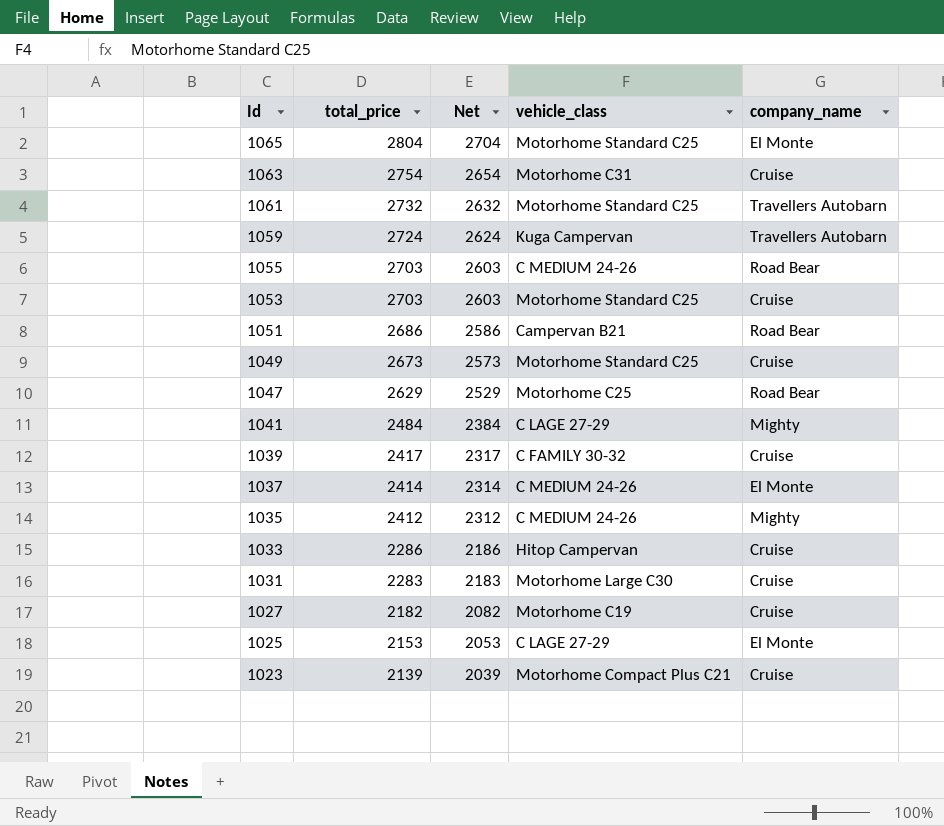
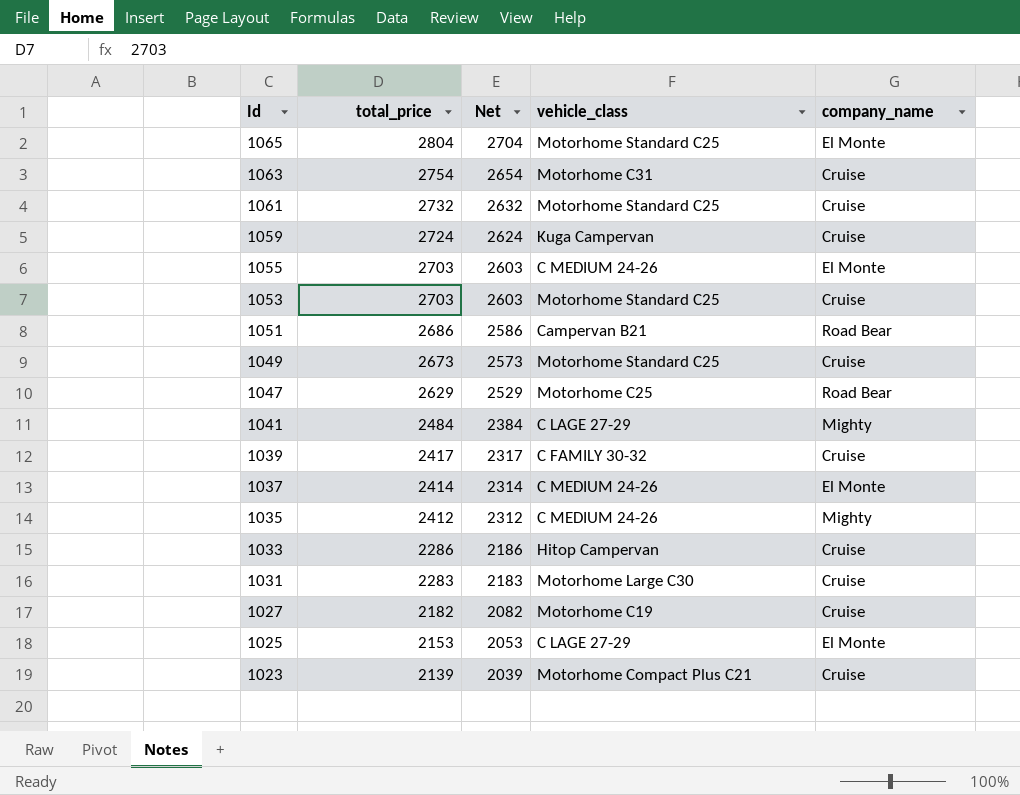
1061 | company_name: Travellers Autobarn -> Cruise
1059 | company_name: Travellers Autobarn -> Cruise
1055 | company_name: Road Bear -> El Monte

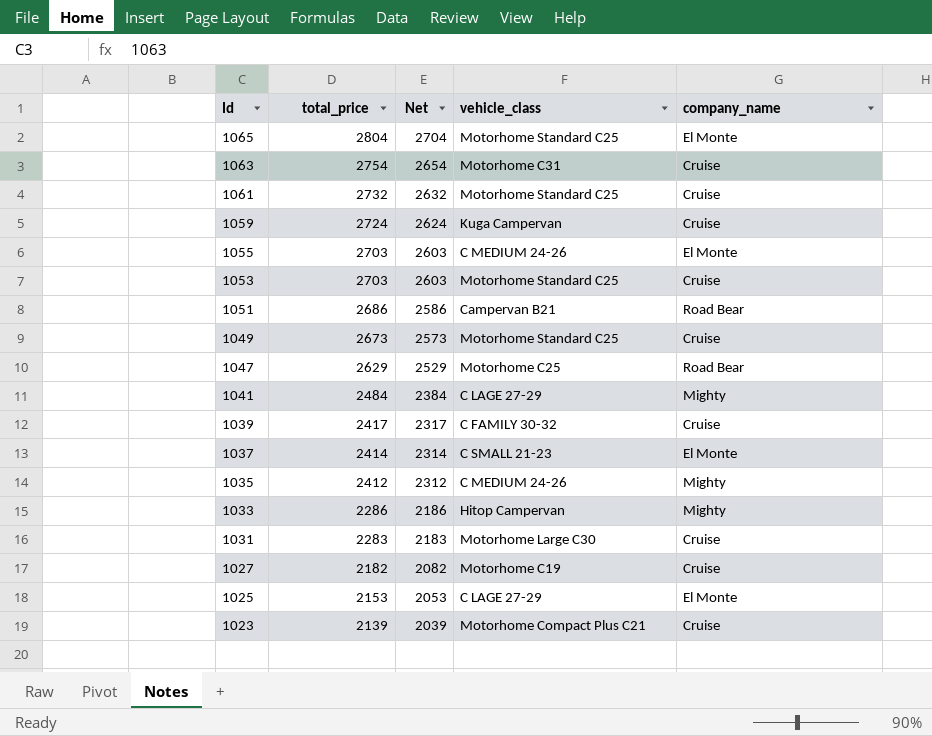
1037 | vehicle_class: C MEDIUM 24-26 -> C SMALL 21-23
1033 | company_name: Cruise -> Mighty

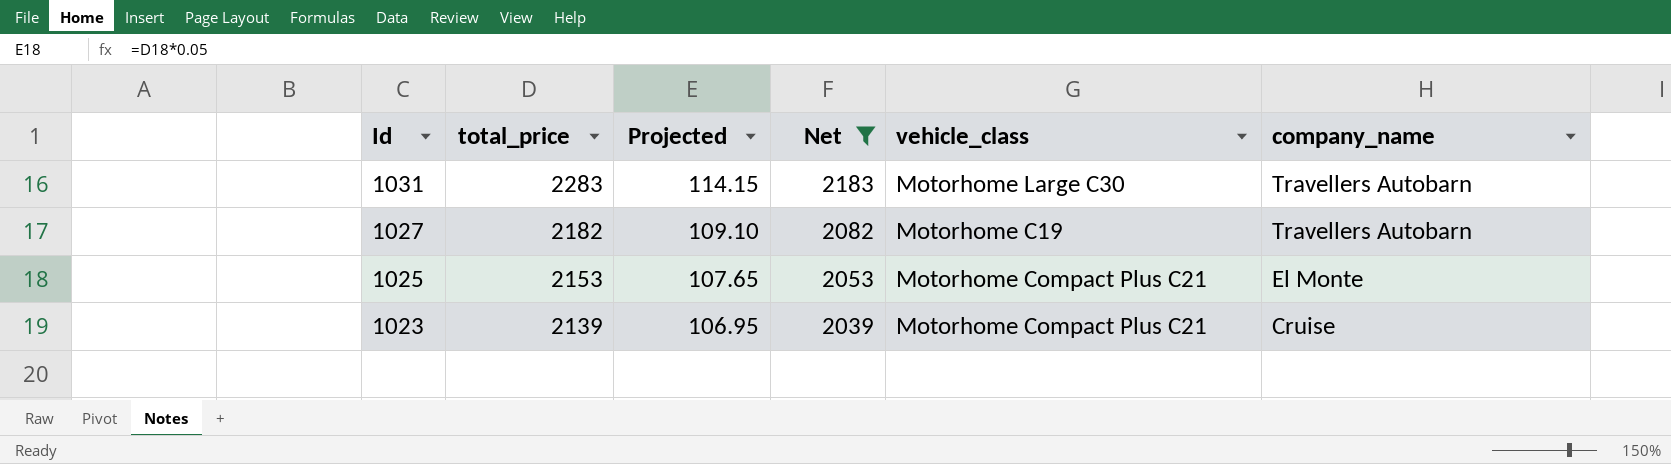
filter: none -> Net <= 2183
column Projected | formula: none -> [total_price] * 0.05
1031 | company_name: Cruise -> Travellers Autobarn
1027 | company_name: Cruise -> Travellers Autobarn
1025 | vehicle_class: C LAGE 27-29 -> Motorhome Compact Plus C21

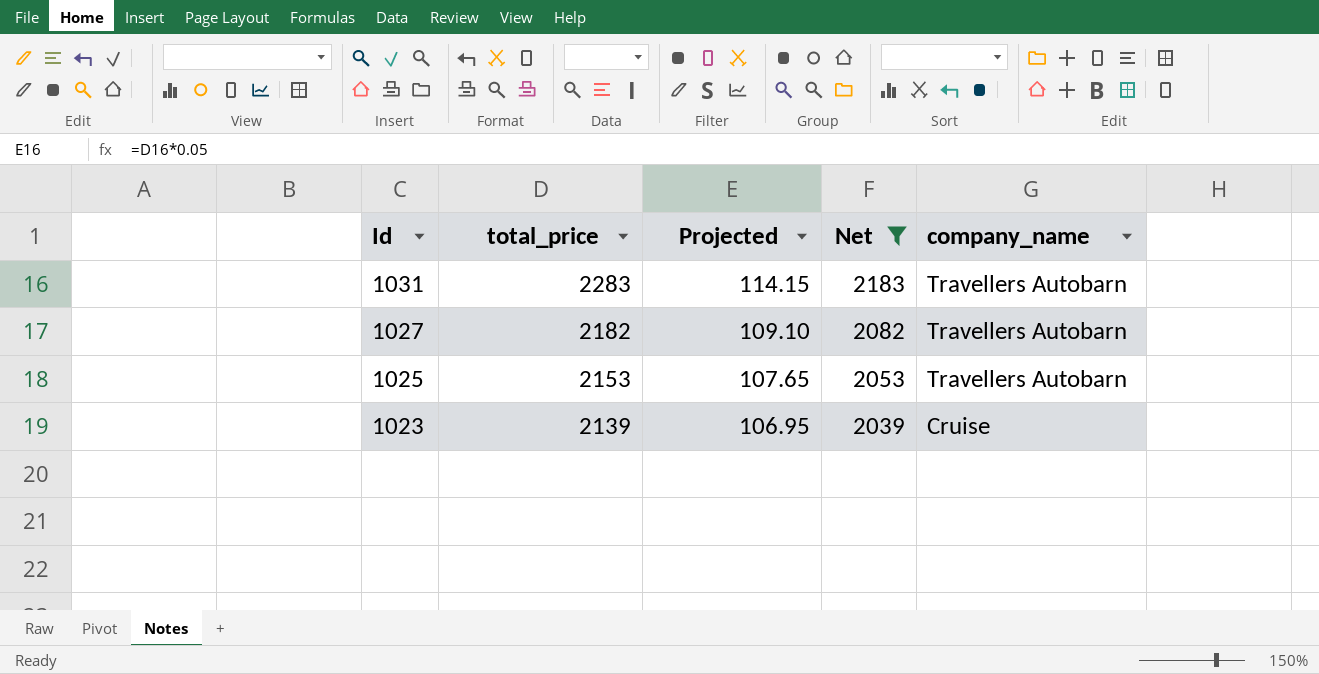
column vehicle_class | position: 5 -> none
1025 | company_name: El Monte -> Travellers Autobarn

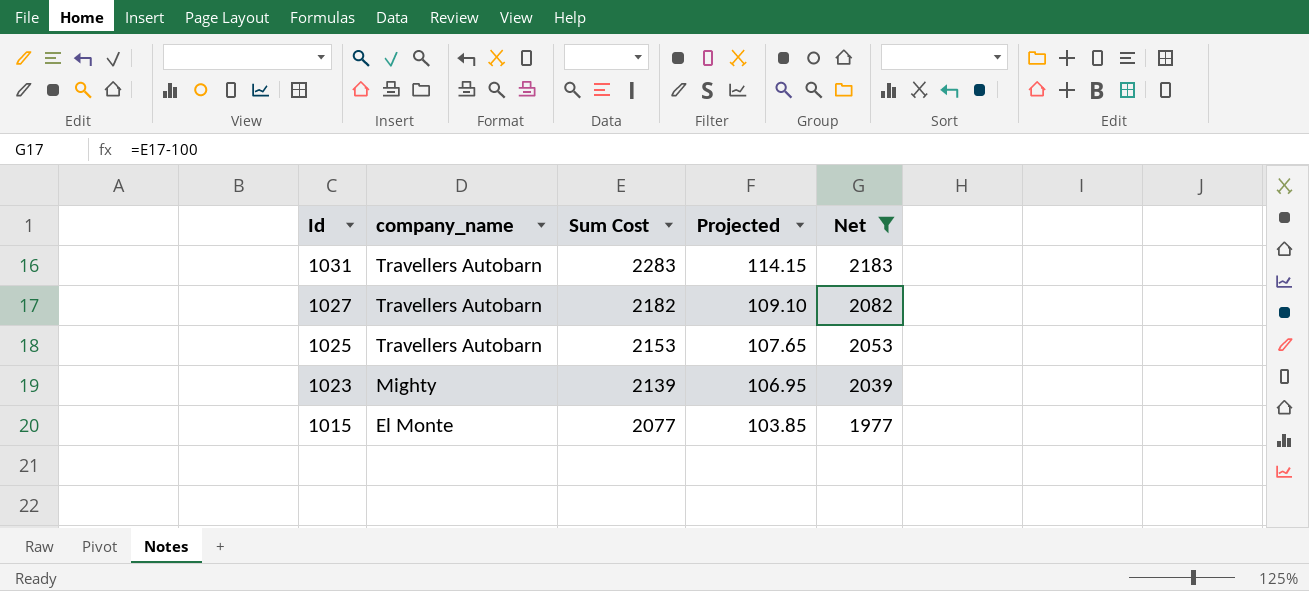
column company_name | position: 5 -> 2
column name: total_price -> Sum Cost
1023 | company_name: Cruise -> Mighty
row 1015: none -> El Monte | 2077 | 103.85 | 1977

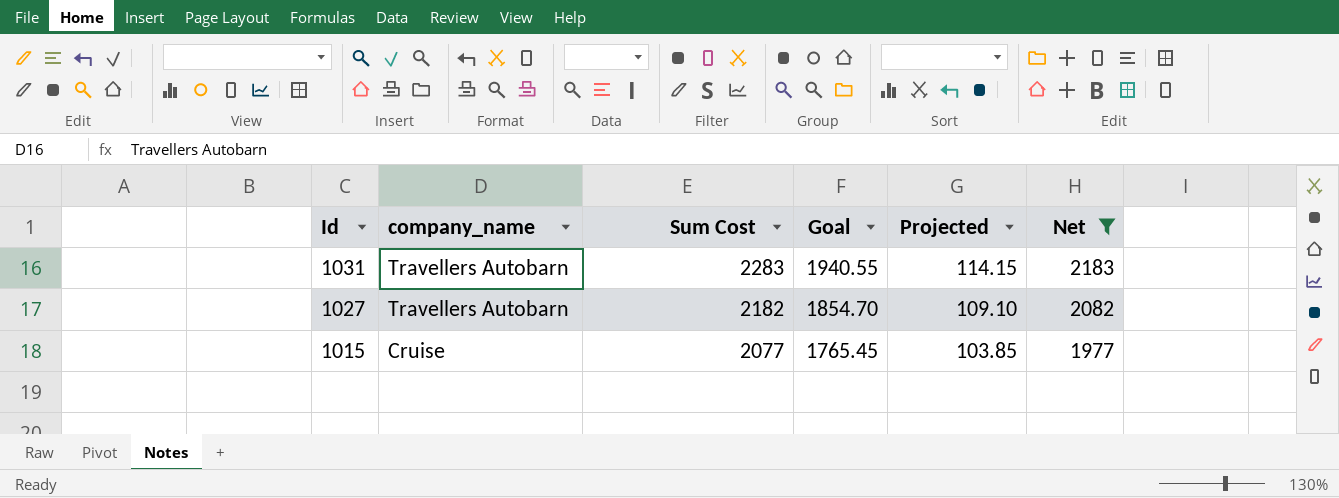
column Goal | formula: none -> [Sum Cost] * 0.85
row 1025: Travellers Autobarn | 2153 | 107.65 | 2053 -> none
row 1023: Mighty | 2139 | 106.95 | 2039 -> none
1015 | company_name: El Monte -> Cruise

